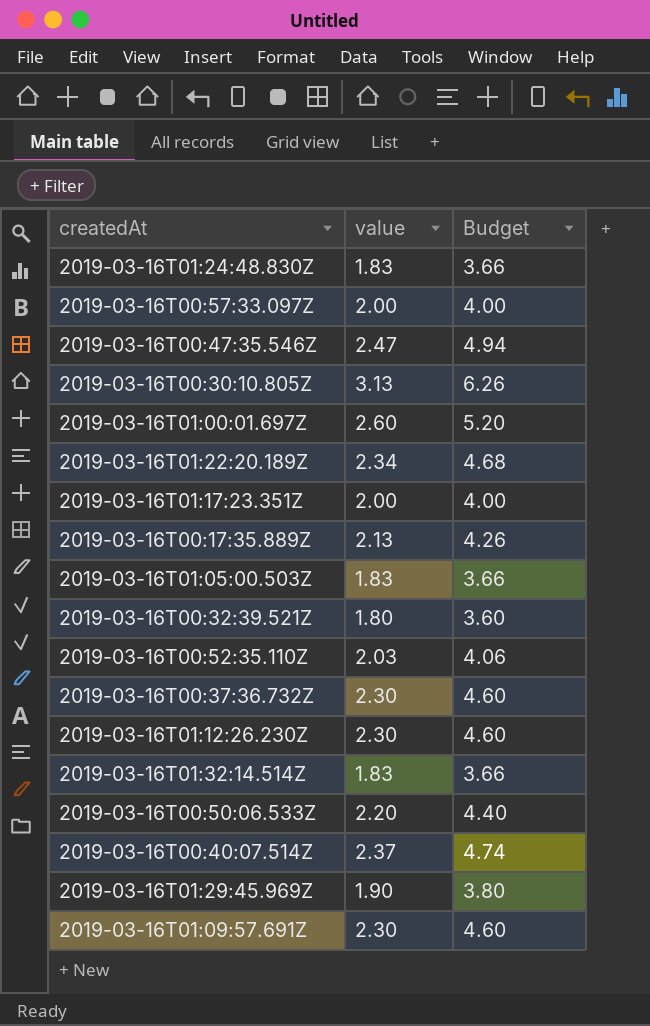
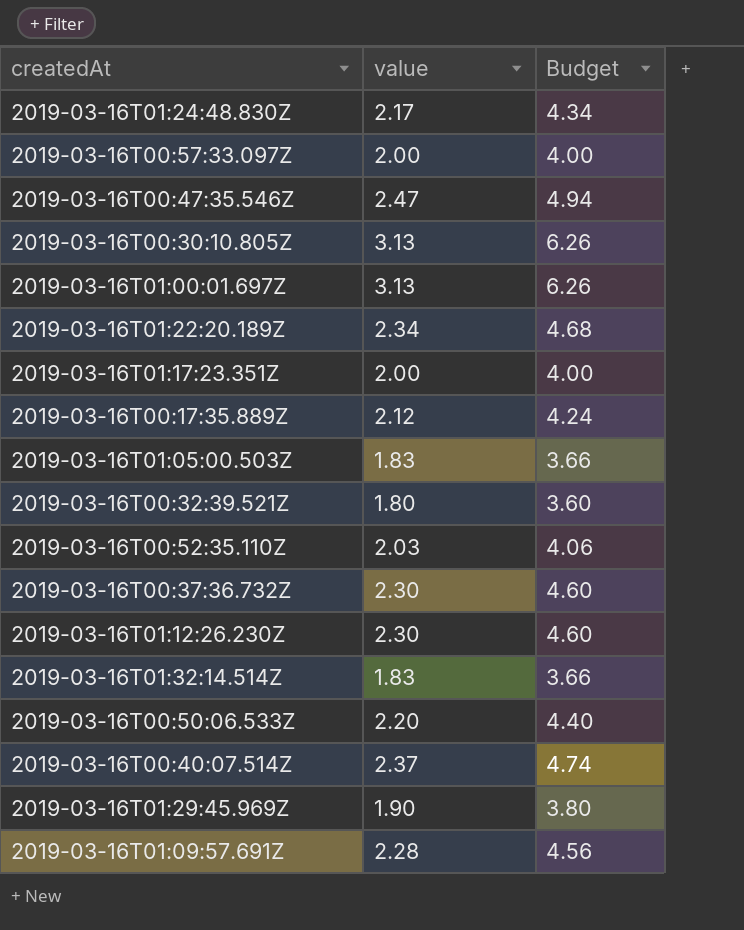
2019-03-16T01:24:48.830Z | value: 1.83 -> 2.17
2019-03-16T01:24:48.830Z | Budget: 3.66 -> 4.34
2019-03-16T01:00:01.697Z | value: 2.60 -> 3.13
2019-03-16T01:00:01.697Z | Budget: 5.20 -> 6.26
2019-03-16T00:17:35.889Z | value: 2.13 -> 2.12
2019-03-16T00:17:35.889Z | Budget: 4.26 -> 4.24
2019-03-16T01:09:57.691Z | value: 2.30 -> 2.28
2019-03-16T01:09:57.691Z | Budget: 4.60 -> 4.56

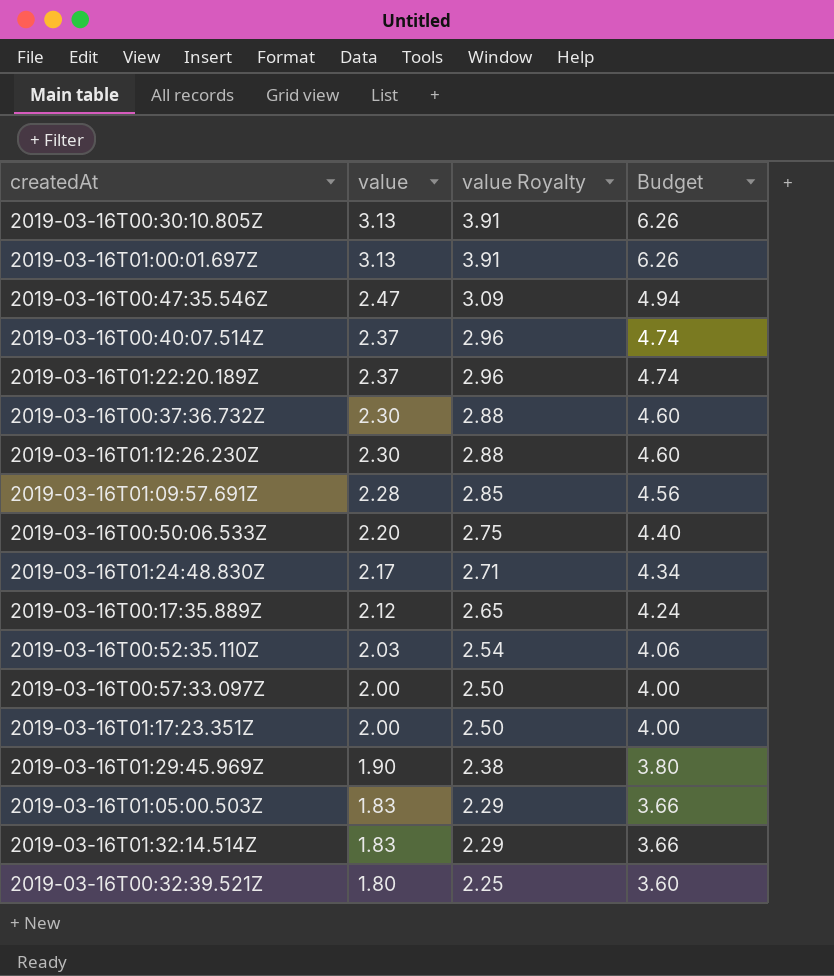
row order: none -> value descending
column value Royalty | formula: none -> [value] * 1.25
2019-03-16T01:22:20.189Z | value: 2.34 -> 2.37
2019-03-16T01:22:20.189Z | Budget: 4.68 -> 4.74

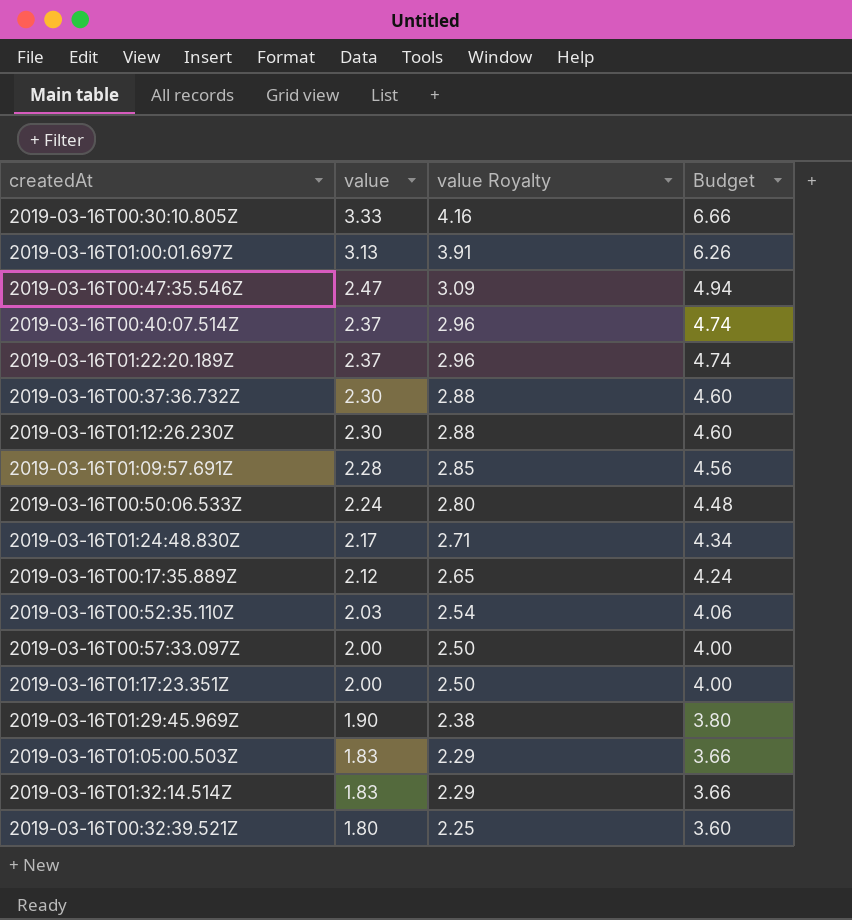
2019-03-16T00:30:10.805Z | value: 3.13 -> 3.33
2019-03-16T00:30:10.805Z | value Royalty: 3.91 -> 4.16
2019-03-16T00:30:10.805Z | Budget: 6.26 -> 6.66
2019-03-16T00:50:06.533Z | value: 2.20 -> 2.24
2019-03-16T00:50:06.533Z | value Royalty: 2.75 -> 2.80
2019-03-16T00:50:06.533Z | Budget: 4.40 -> 4.48

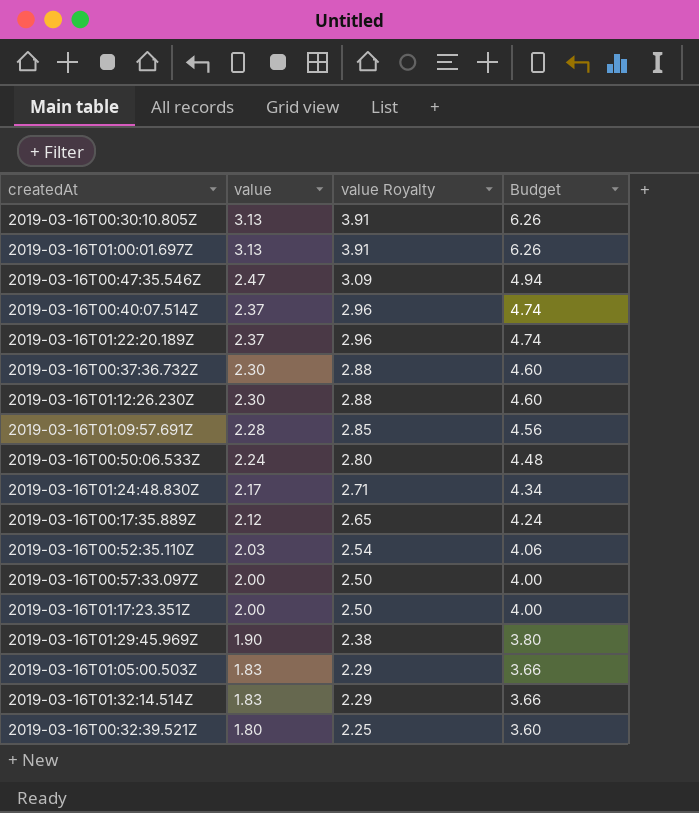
2019-03-16T00:30:10.805Z | value: 3.33 -> 3.13
2019-03-16T00:30:10.805Z | value Royalty: 4.16 -> 3.91
2019-03-16T00:30:10.805Z | Budget: 6.66 -> 6.26

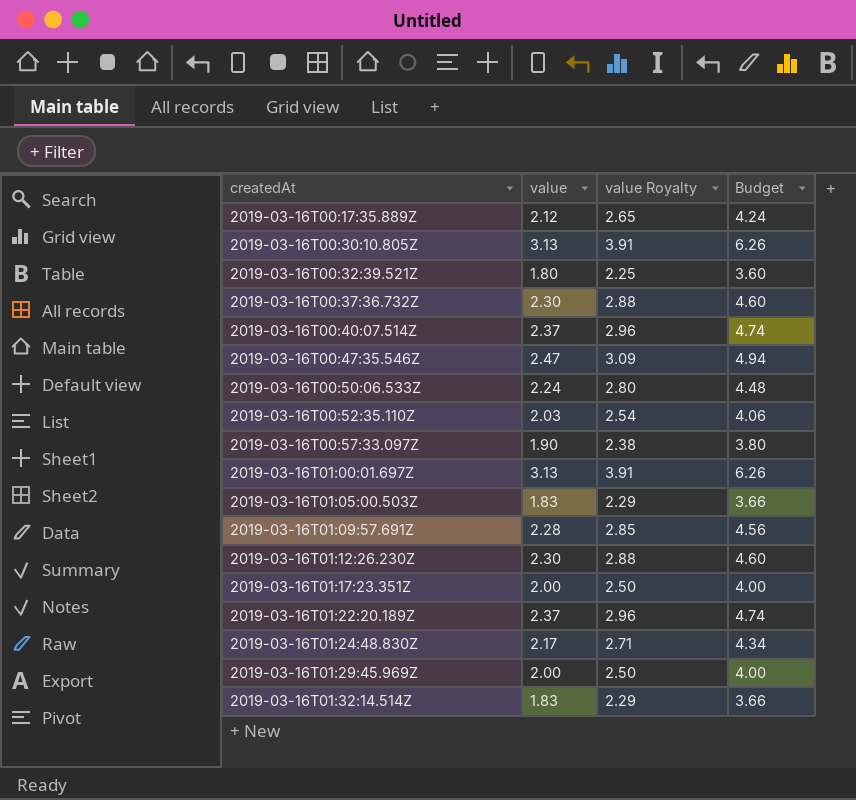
row order: value descending -> createdAt ascending
2019-03-16T00:57:33.097Z | value: 2.00 -> 1.90
2019-03-16T00:57:33.097Z | value Royalty: 2.50 -> 2.38
2019-03-16T00:57:33.097Z | Budget: 4.00 -> 3.80
2019-03-16T01:29:45.969Z | value: 1.90 -> 2.00
2019-03-16T01:29:45.969Z | value Royalty: 2.38 -> 2.50
2019-03-16T01:29:45.969Z | Budget: 3.80 -> 4.00

